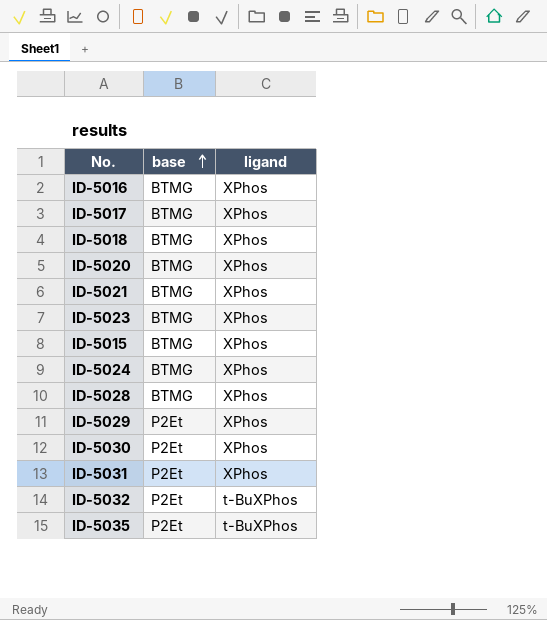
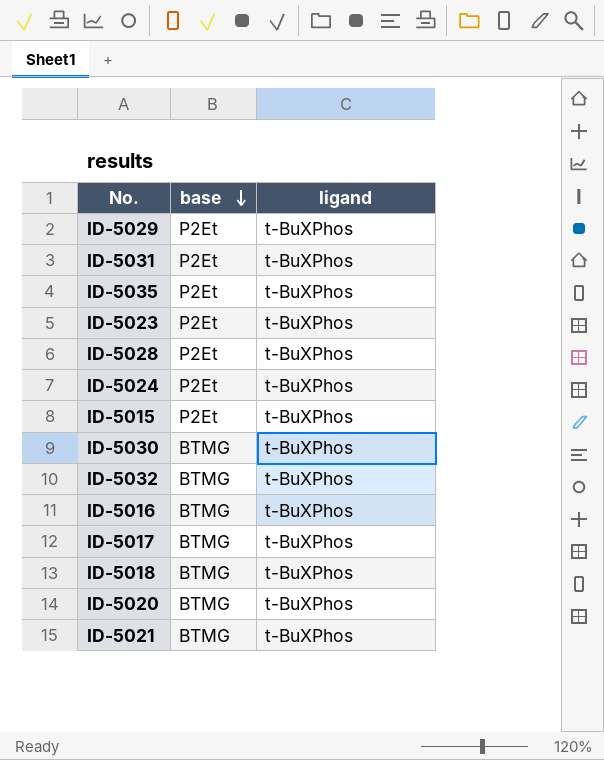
row order: base ascending -> base descending
ID-5029 | ligand: XPhos -> t-BuXPhos
ID-5031 | ligand: XPhos -> t-BuXPhos
ID-5023 | base: BTMG -> P2Et
ID-5023 | ligand: XPhos -> t-BuXPhos
ID-5028 | base: BTMG -> P2Et
ID-5028 | ligand: XPhos -> t-BuXPhos
ID-5024 | base: BTMG -> P2Et
ID-5024 | ligand: XPhos -> t-BuXPhos
ID-5015 | base: BTMG -> P2Et
ID-5015 | ligand: XPhos -> t-BuXPhos
ID-5030 | base: P2Et -> BTMG
ID-5030 | ligand: XPhos -> t-BuXPhos
ID-5032 | base: P2Et -> BTMG
ID-5016 | ligand: XPhos -> t-BuXPhos
ID-5017 | ligand: XPhos -> t-BuXPhos
ID-5018 | ligand: XPhos -> t-BuXPhos
ID-5020 | ligand: XPhos -> t-BuXPhos
ID-5021 | ligand: XPhos -> t-BuXPhos

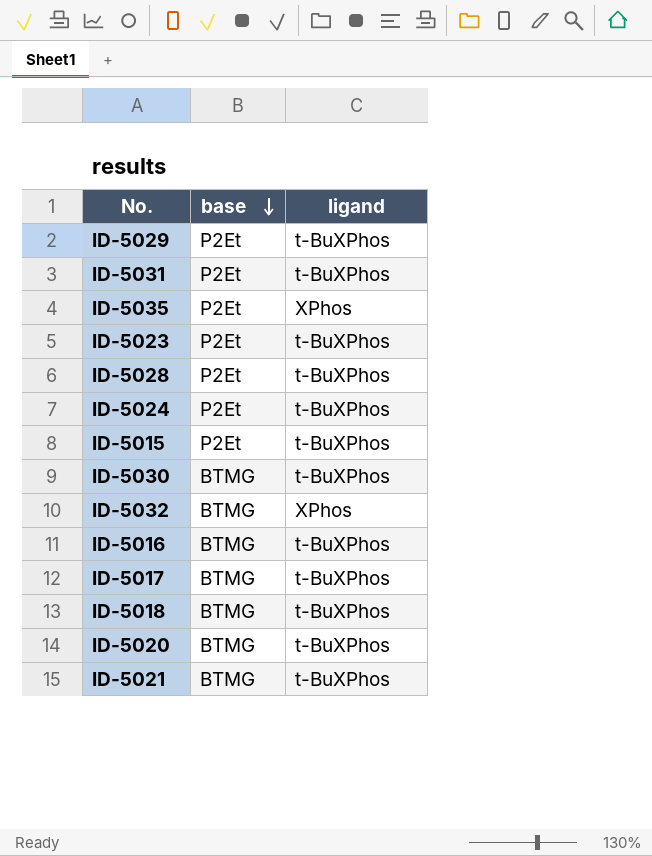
ID-5035 | ligand: t-BuXPhos -> XPhos
ID-5032 | ligand: t-BuXPhos -> XPhos

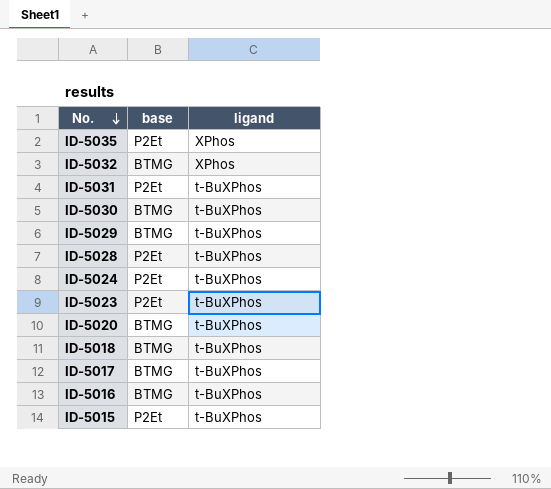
row order: base descending -> No. descending
row ID-5021: BTMG | t-BuXPhos -> none
ID-5029 | base: P2Et -> BTMG

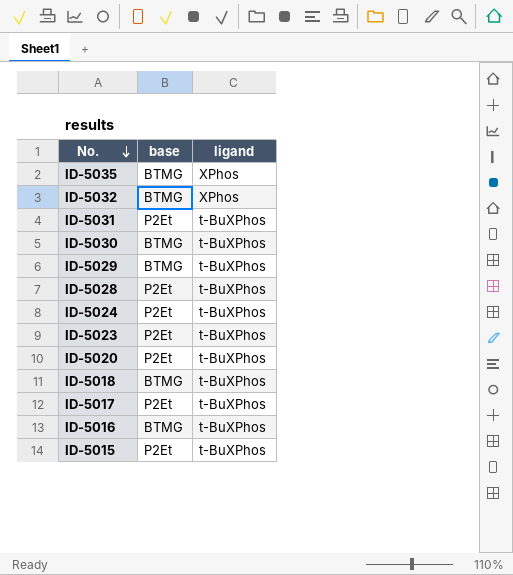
ID-5035 | base: P2Et -> BTMG
ID-5020 | base: BTMG -> P2Et
ID-5017 | base: BTMG -> P2Et

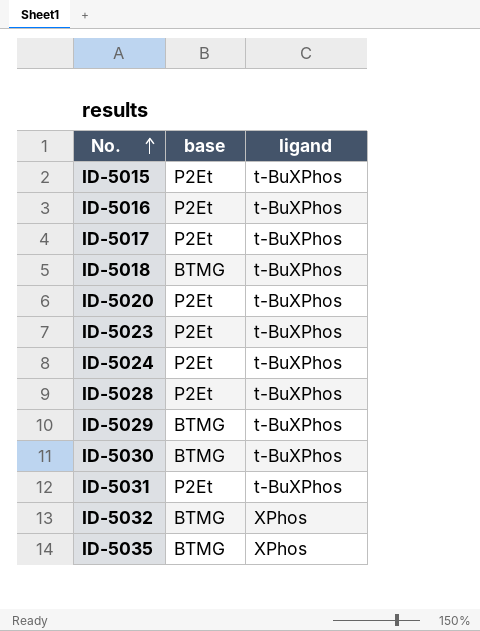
row order: No. descending -> No. ascending
ID-5016 | base: BTMG -> P2Et

